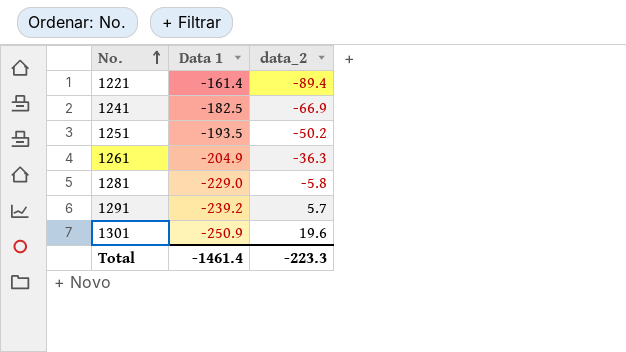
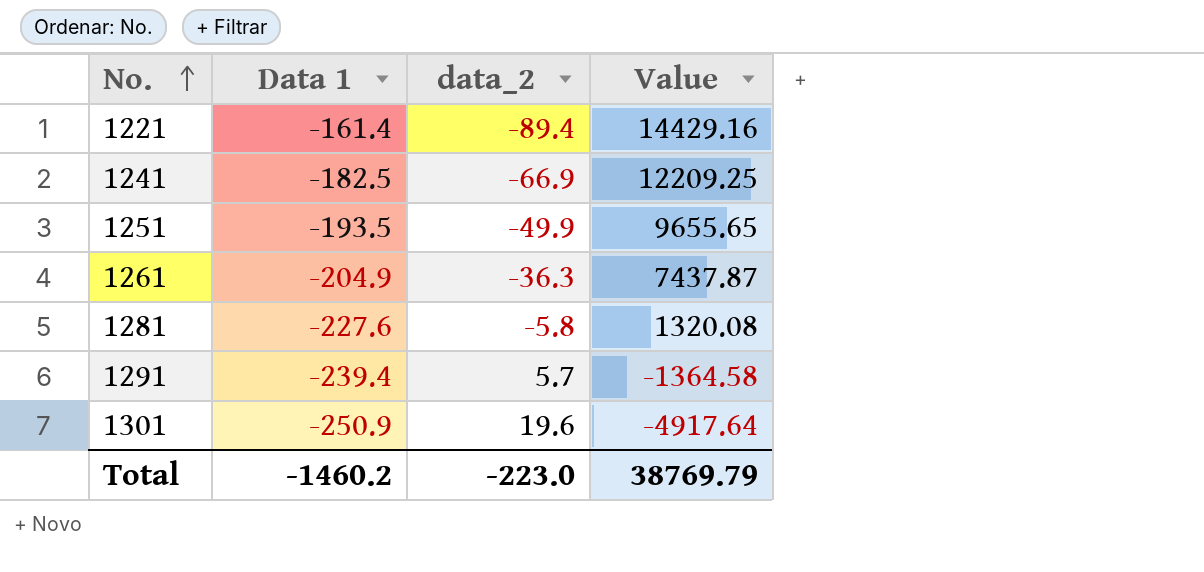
column Value | formula: none -> [Data 1] * [data_2]
1251 | data_2: -50.2 -> -49.9
1281 | Data 1: -229.0 -> -227.6
1291 | Data 1: -239.2 -> -239.4
Total | Data 1: -1461.4 -> -1460.2
Total | data_2: -223.3 -> -223.0

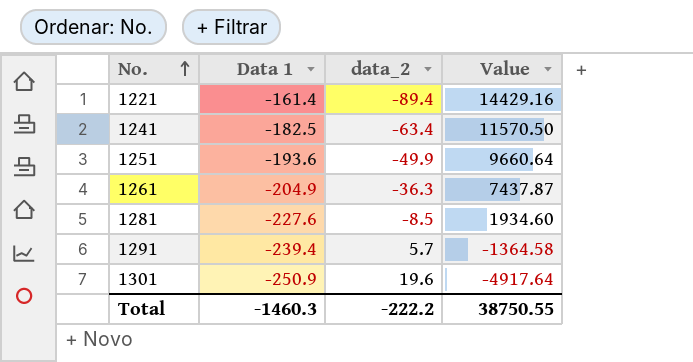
1241 | data_2: -66.9 -> -63.4
1241 | Value: 12209.25 -> 11570.50
1251 | Data 1: -193.5 -> -193.6
1251 | Value: 9655.65 -> 9660.64
1281 | data_2: -5.8 -> -8.5
1281 | Value: 1320.08 -> 1934.60
Total | Data 1: -1460.2 -> -1460.3
Total | data_2: -223.0 -> -222.2
Total | Value: 38769.79 -> 38750.55

